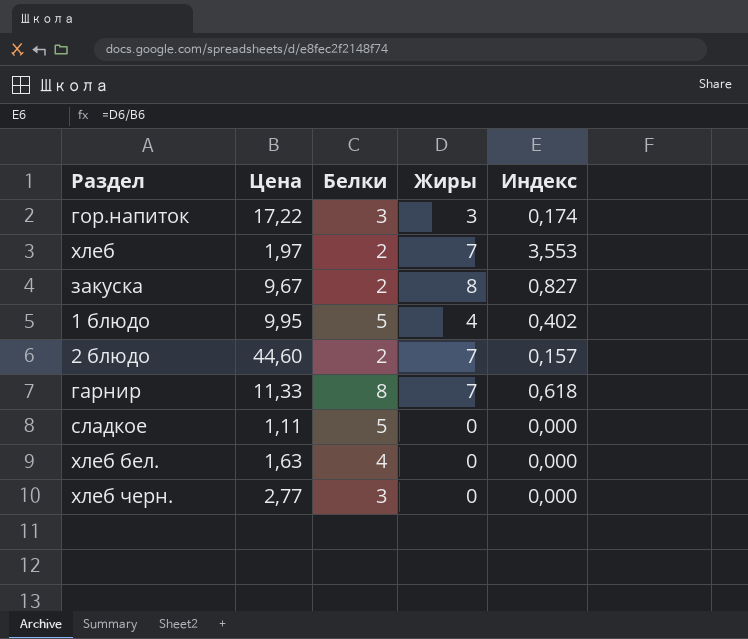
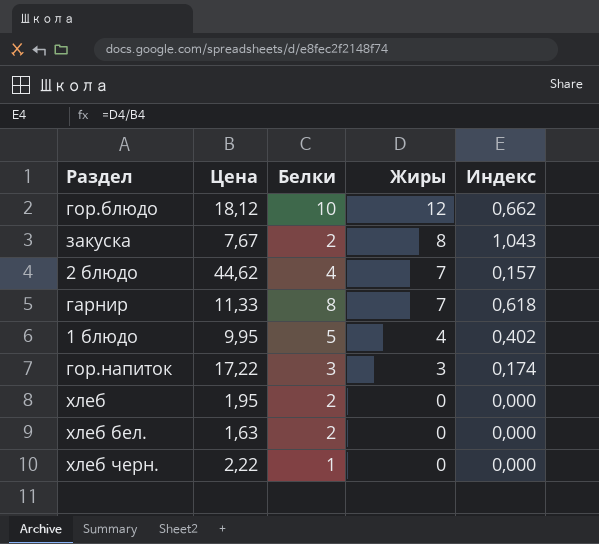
row order: none -> Жиры descending
row сладкое: 1,11 | 5 | 0 | 0,000 -> none
row гор.блюдо: none -> 18,12 | 10 | 12 | 0,662
закуска | Цена: 9,67 -> 7,67
закуска | Индекс: 0,827 -> 1,043
2 блюдо | Цена: 44,60 -> 44,62
2 блюдо | Белки: 2 -> 4
хлеб | Цена: 1,97 -> 1,95
хлеб | Жиры: 7 -> 0
хлеб | Индекс: 3,553 -> 0,000
хлеб бел. | Белки: 4 -> 2
хлеб черн. | Цена: 2,77 -> 2,22
хлеб черн. | Белки: 3 -> 1

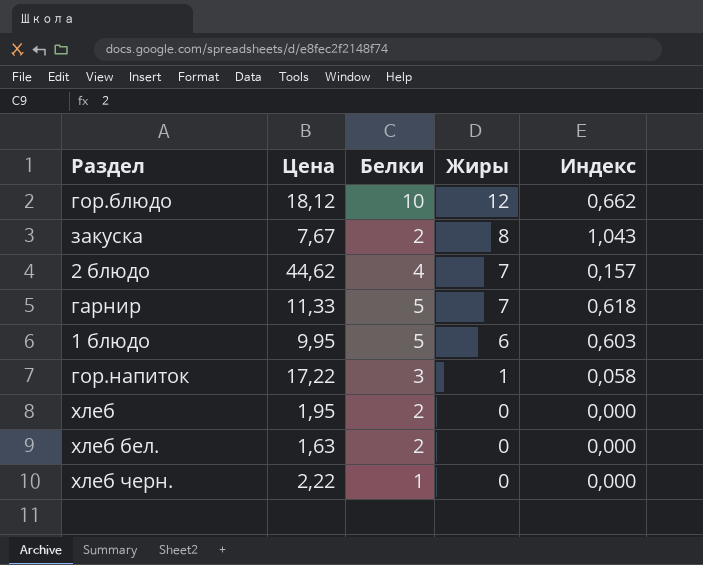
гарнир | Белки: 8 -> 5
1 блюдо | Жиры: 4 -> 6
1 блюдо | Индекс: 0,402 -> 0,603
гор.напиток | Жиры: 3 -> 1
гор.напиток | Индекс: 0,174 -> 0,058

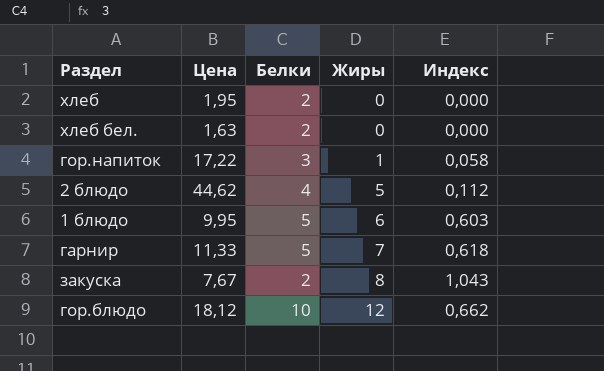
row order: Жиры descending -> Жиры ascending
row хлеб черн.: 2,22 | 1 | 0 | 0,000 -> none
2 блюдо | Жиры: 7 -> 5
2 блюдо | Индекс: 0,157 -> 0,112

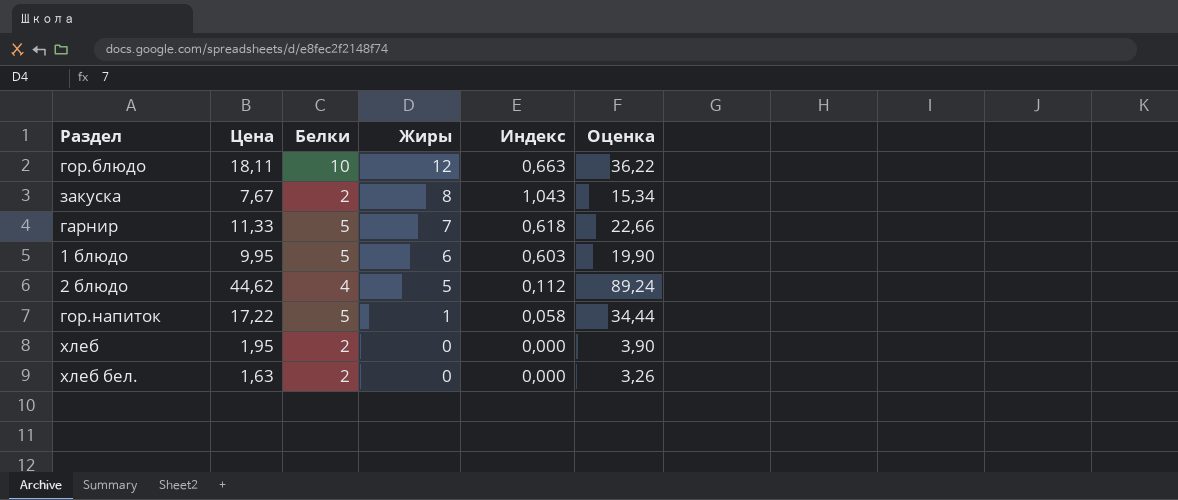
row order: Жиры ascending -> Жиры descending
column Оценка | formula: none -> [Цена] * 2
гор.блюдо | Цена: 18,12 -> 18,11
гор.блюдо | Индекс: 0,662 -> 0,663
гор.напиток | Белки: 3 -> 5

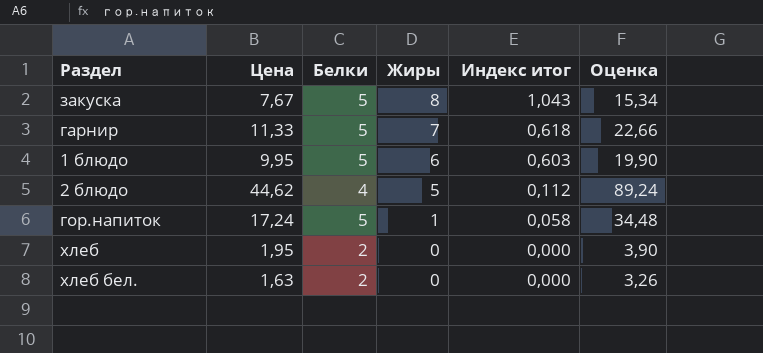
column name: Индекс -> Индекс итог
row гор.блюдо: 18,11 | 10 | 12 | 0,663 | 36,22 -> none
закуска | Белки: 2 -> 5
гор.напиток | Цена: 17,22 -> 17,24
гор.напиток | Оценка: 34,44 -> 34,48

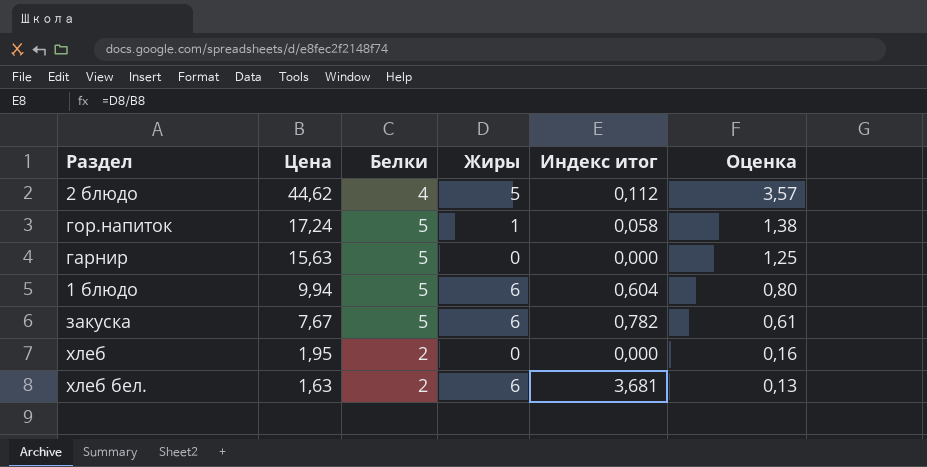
row order: Жиры descending -> Цена descending
column Оценка | formula: [Цена] * 2 -> [Цена] * 0,08
гарнир | Цена: 11,33 -> 15,63
гарнир | Жиры: 7 -> 0
гарнир | Индекс итог: 0,618 -> 0,000
1 блюдо | Цена: 9,95 -> 9,94
1 блюдо | Индекс итог: 0,603 -> 0,604
закуска | Жиры: 8 -> 6
закуска | Индекс итог: 1,043 -> 0,782
хлеб бел. | Жиры: 0 -> 6
хлеб бел. | Индекс итог: 0,000 -> 3,681

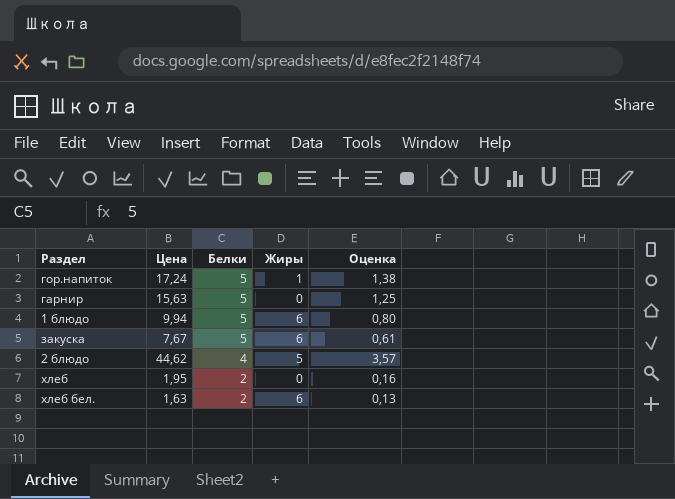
row order: Цена descending -> Белки descending
column Индекс итог | formula: [Жиры] / [Цена] -> none

